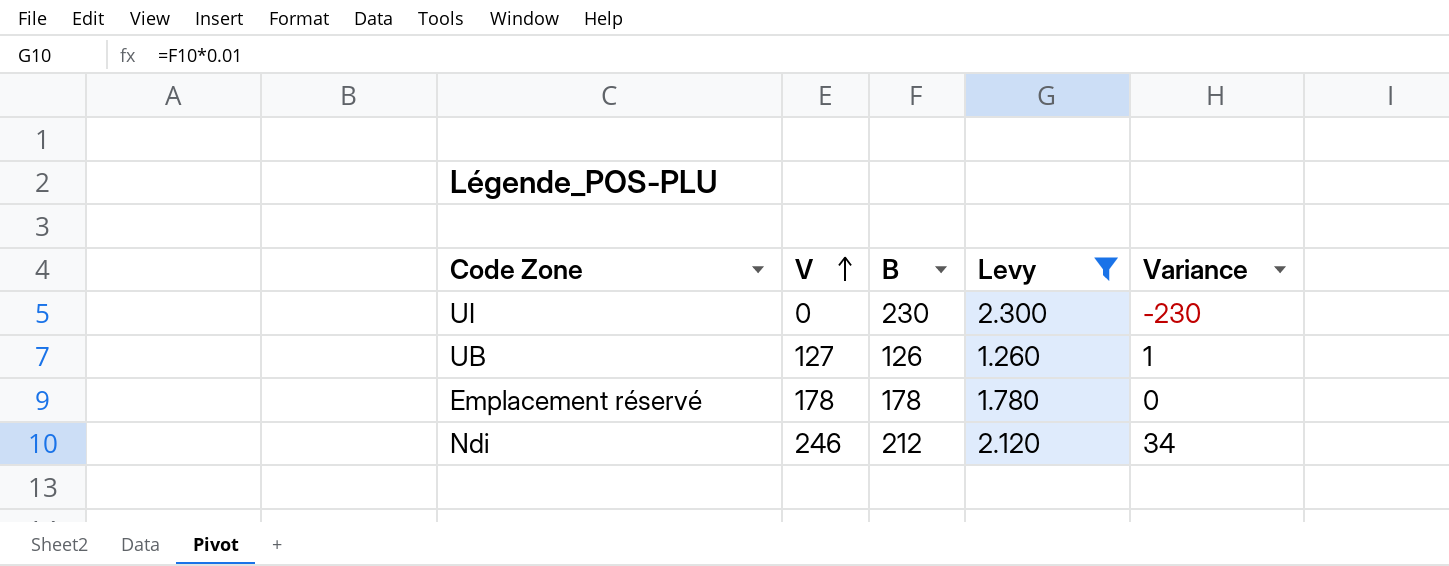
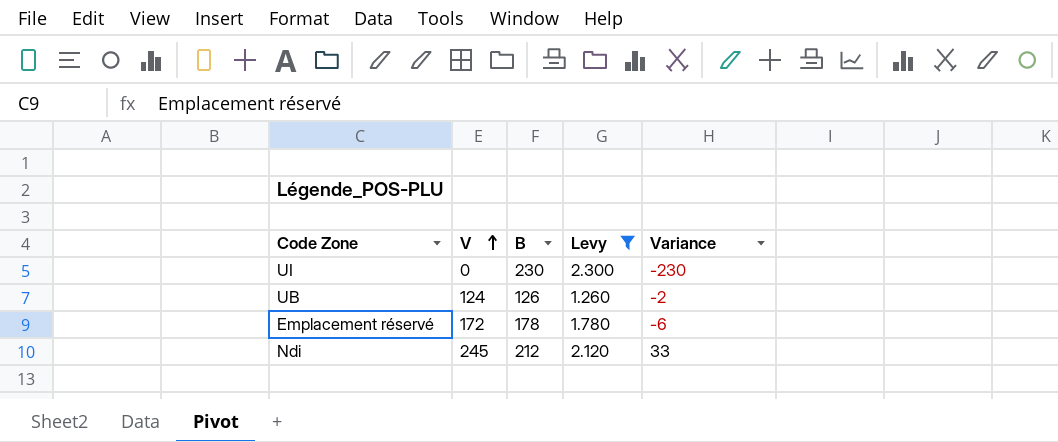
UB | V: 127 -> 124
UB | Variance: 1 -> -2
Emplacement réservé | V: 178 -> 172
Emplacement réservé | Variance: 0 -> -6
Ndi | V: 246 -> 245
Ndi | Variance: 34 -> 33

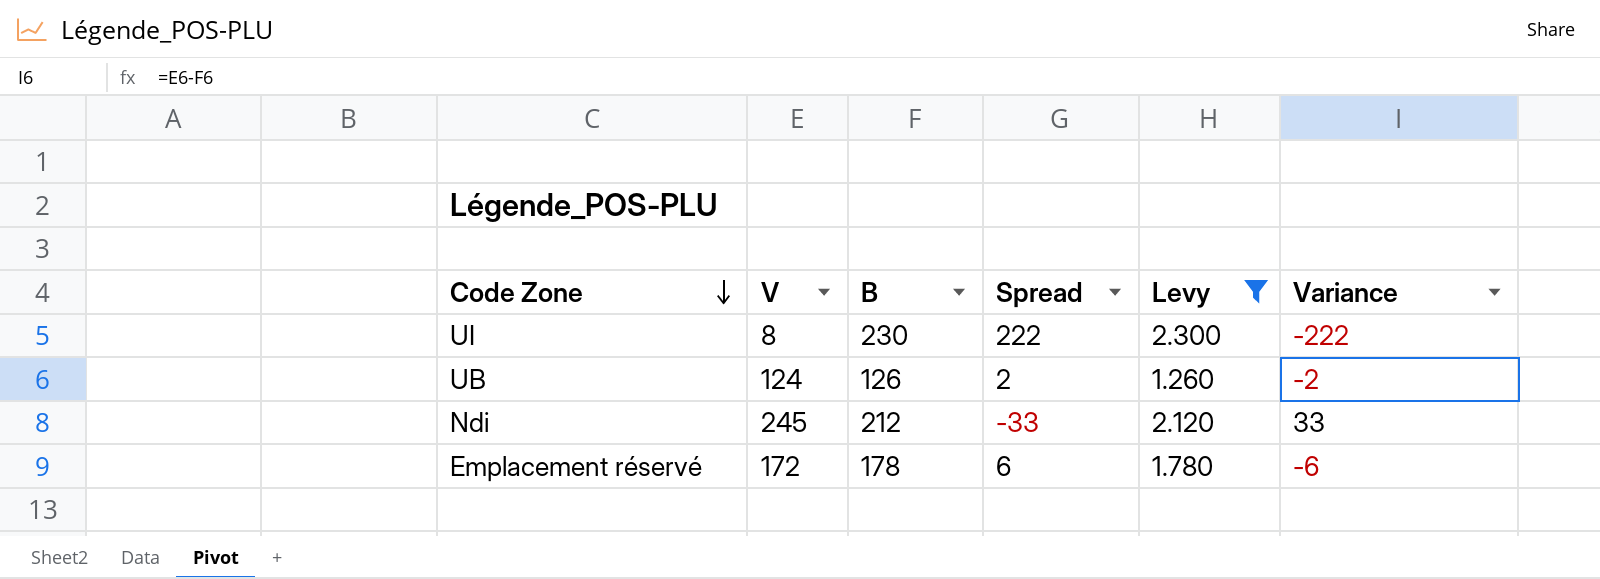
row order: V ascending -> Code Zone descending
column Spread | formula: none -> [B] - [V]
UI | V: 0 -> 8
UI | Variance: -230 -> -222

